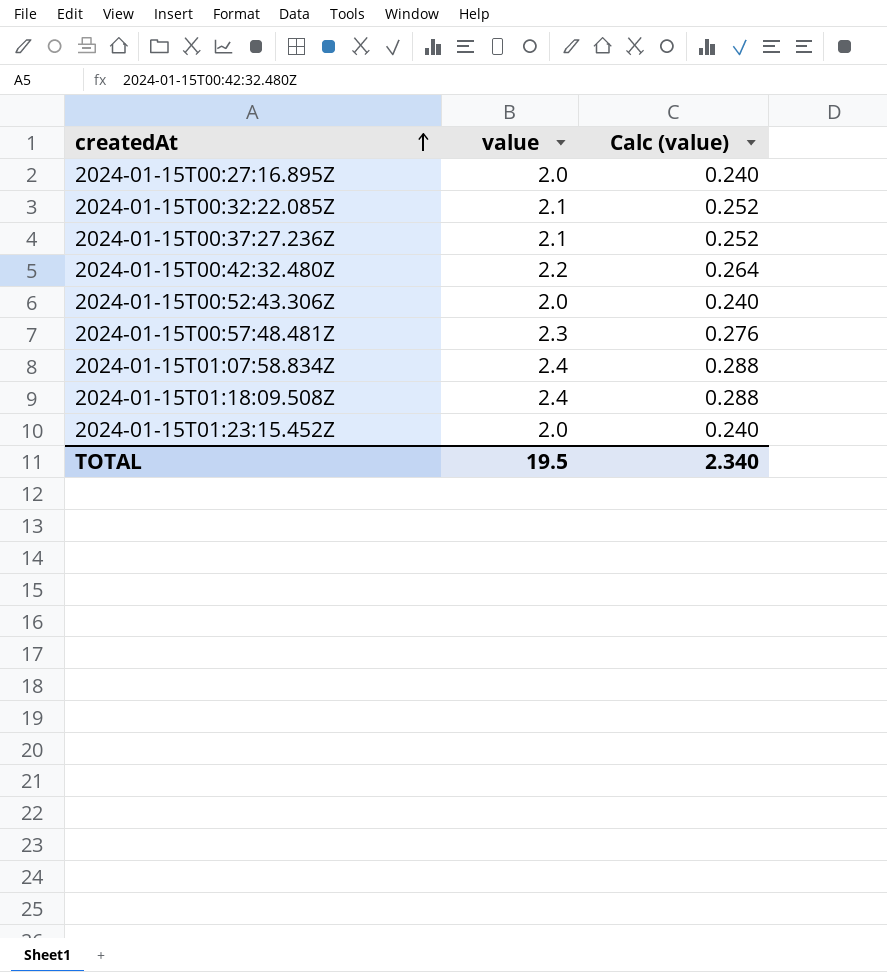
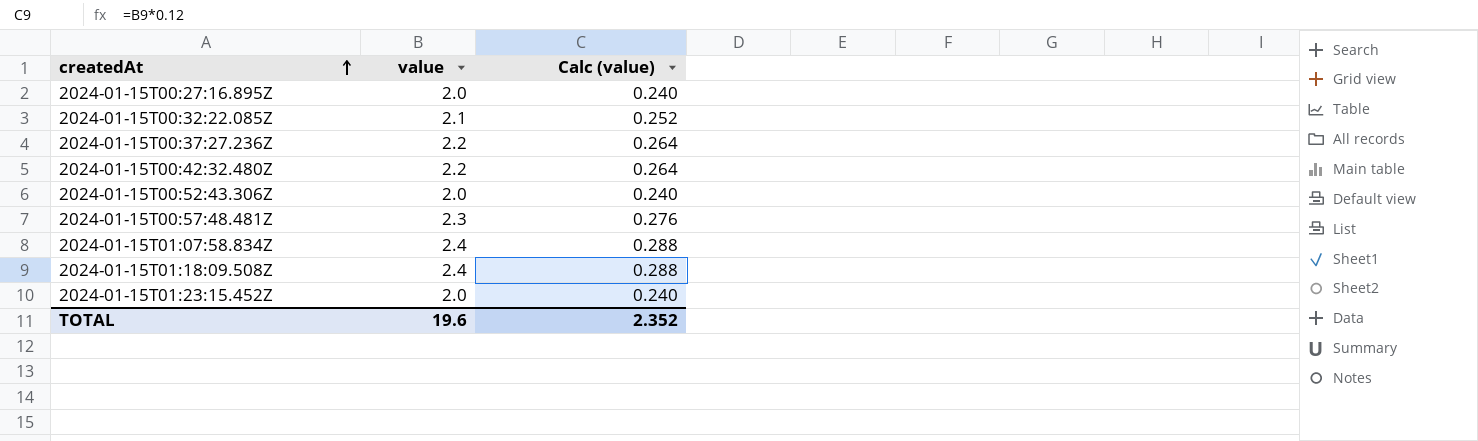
2024-01-15T00:37:27.236Z | value: 2.1 -> 2.2
2024-01-15T00:37:27.236Z | Calc (value): 0.252 -> 0.264
TOTAL | value: 19.5 -> 19.6
TOTAL | Calc (value): 2.340 -> 2.352

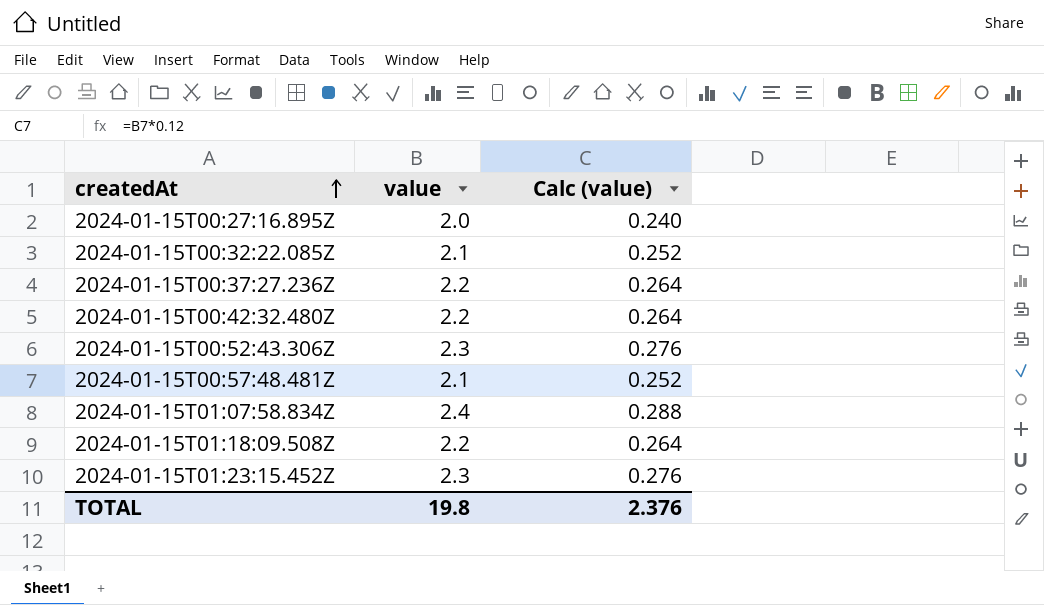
2024-01-15T00:52:43.306Z | value: 2.0 -> 2.3
2024-01-15T00:52:43.306Z | Calc (value): 0.240 -> 0.276
2024-01-15T00:57:48.481Z | value: 2.3 -> 2.1
2024-01-15T00:57:48.481Z | Calc (value): 0.276 -> 0.252
2024-01-15T01:18:09.508Z | value: 2.4 -> 2.2
2024-01-15T01:18:09.508Z | Calc (value): 0.288 -> 0.264
2024-01-15T01:23:15.452Z | value: 2.0 -> 2.3
2024-01-15T01:23:15.452Z | Calc (value): 0.240 -> 0.276
TOTAL | value: 19.6 -> 19.8
TOTAL | Calc (value): 2.352 -> 2.376

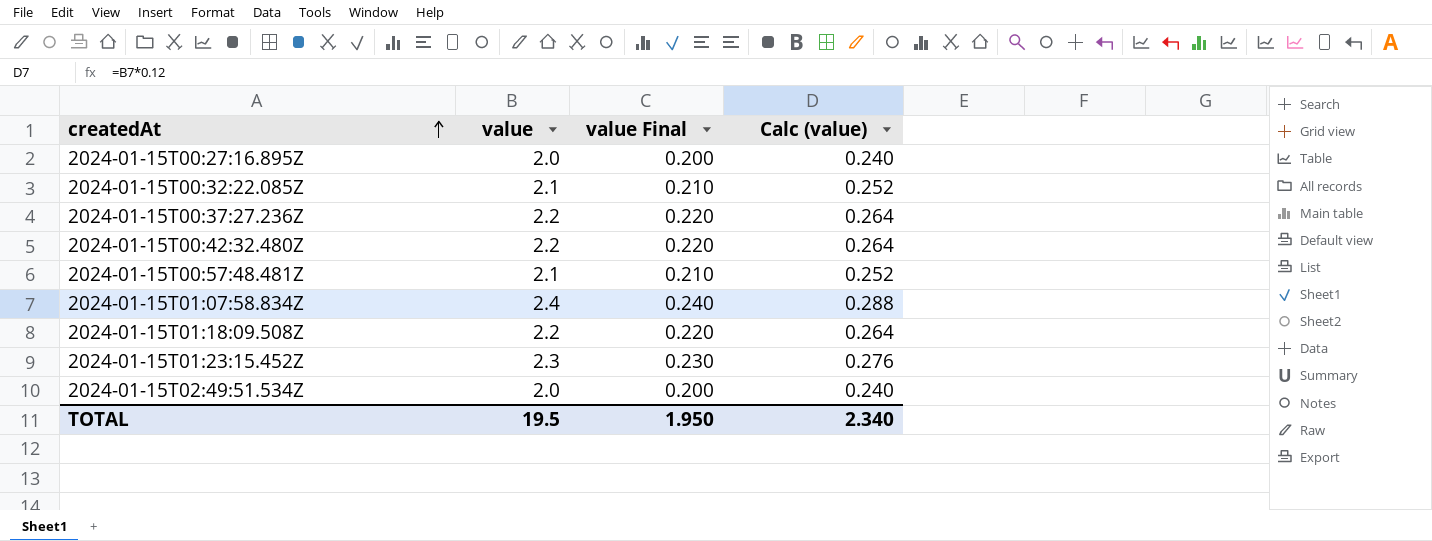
column value Final | formula: none -> [value] * 0.1
row 2024-01-15T00:52:43.306Z: 2.3 | 0.276 -> none
row 2024-01-15T02:49:51.534Z: none -> 2.0 | 0.200 | 0.240
TOTAL | value: 19.8 -> 19.5
TOTAL | Calc (value): 2.376 -> 2.340

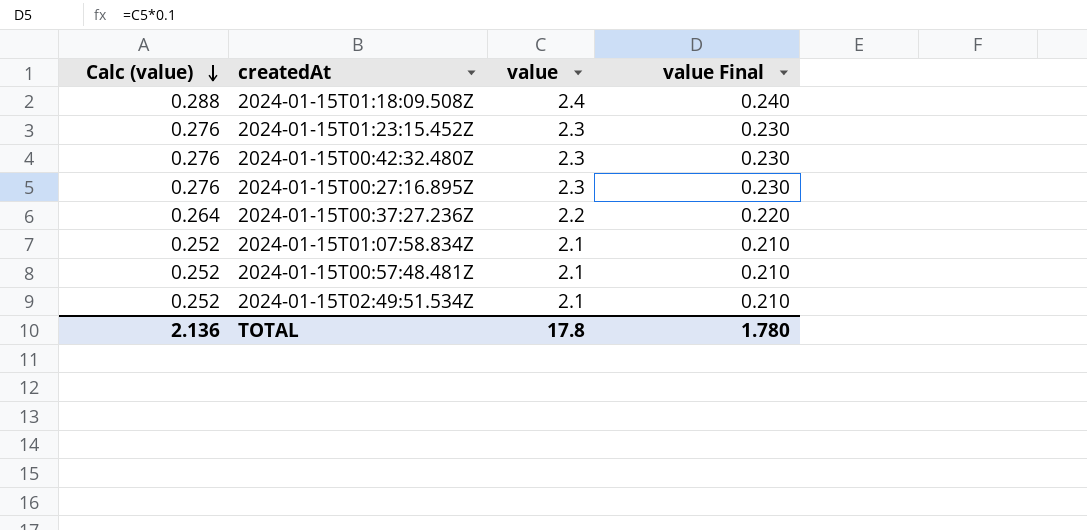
row order: createdAt ascending -> Calc (value) descending
column Calc (value) | position: 4 -> 1
row 2024-01-15T00:32:22.085Z: 2.1 | 0.210 | 0.252 -> none
2024-01-15T01:18:09.508Z | Calc (value): 0.264 -> 0.288
2024-01-15T01:18:09.508Z | value: 2.2 -> 2.4
2024-01-15T01:18:09.508Z | value Final: 0.220 -> 0.240
2024-01-15T00:42:32.480Z | Calc (value): 0.264 -> 0.276
2024-01-15T00:42:32.480Z | value: 2.2 -> 2.3
2024-01-15T00:42:32.480Z | value Final: 0.220 -> 0.230
2024-01-15T00:27:16.895Z | Calc (value): 0.240 -> 0.276
2024-01-15T00:27:16.895Z | value: 2.0 -> 2.3
2024-01-15T00:27:16.895Z | value Final: 0.200 -> 0.230
2024-01-15T01:07:58.834Z | Calc (value): 0.288 -> 0.252
2024-01-15T01:07:58.834Z | value: 2.4 -> 2.1
2024-01-15T01:07:58.834Z | value Final: 0.240 -> 0.210
2024-01-15T02:49:51.534Z | Calc (value): 0.240 -> 0.252
2024-01-15T02:49:51.534Z | value: 2.0 -> 2.1
2024-01-15T02:49:51.534Z | value Final: 0.200 -> 0.210
TOTAL | Calc (value): 2.340 -> 2.136
TOTAL | value: 19.5 -> 17.8
TOTAL | value Final: 1.950 -> 1.780

